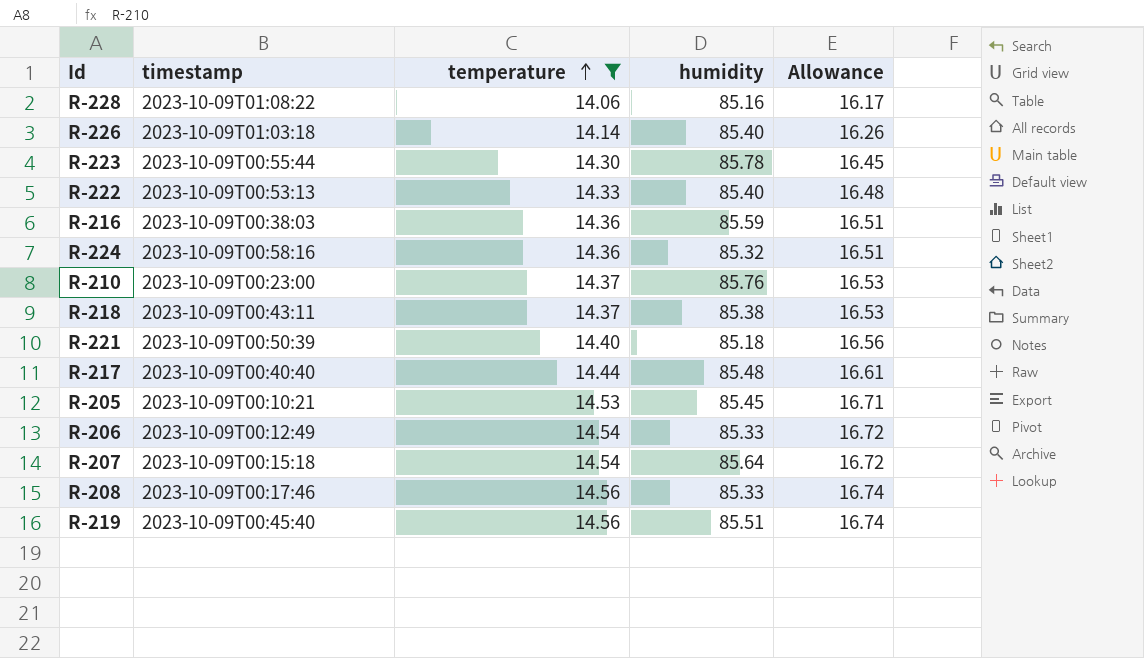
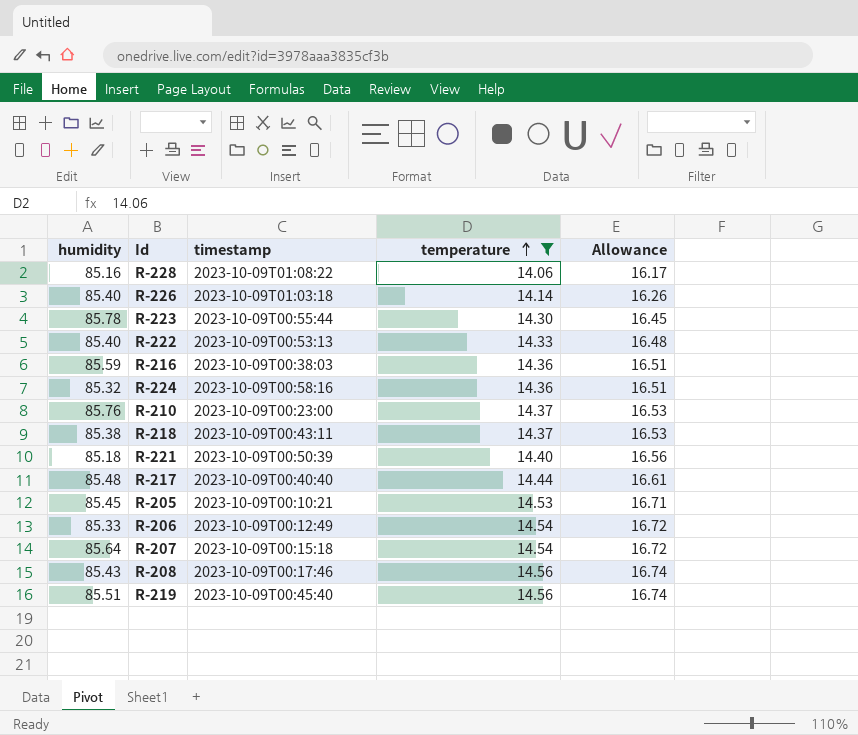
column humidity | position: 4 -> 1
R-208 | humidity: 85.33 -> 85.43

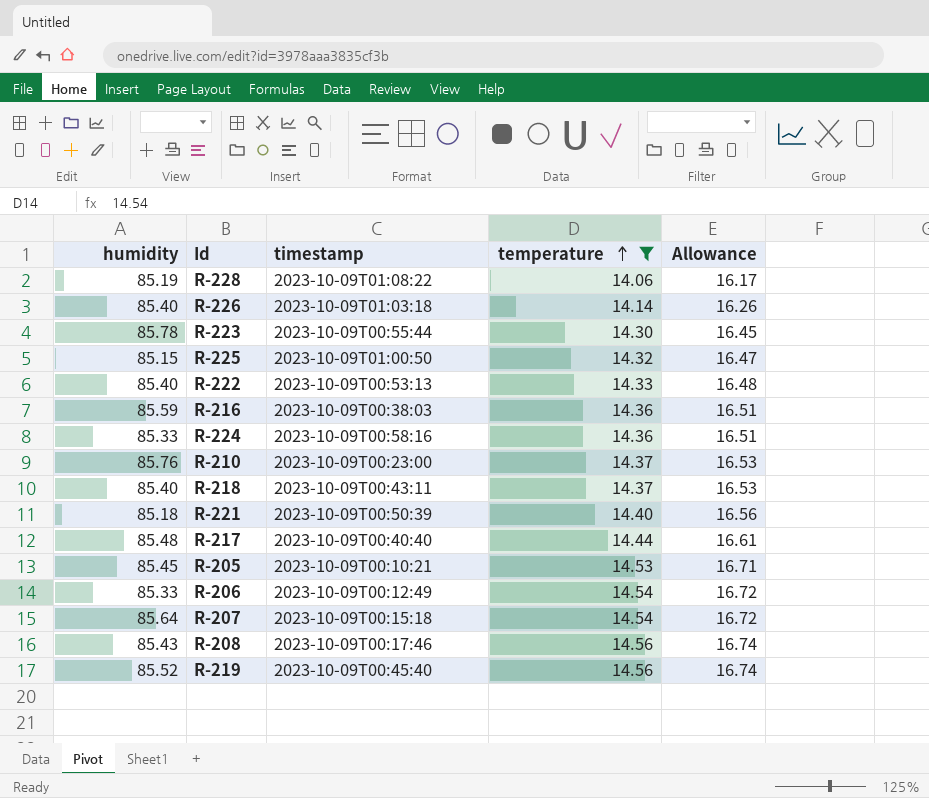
R-228 | humidity: 85.16 -> 85.19
row R-225: none -> 85.15 | 2023-10-09T01:00:50 | 14.32 | 16.47
R-224 | humidity: 85.32 -> 85.33
R-218 | humidity: 85.38 -> 85.40
R-219 | humidity: 85.51 -> 85.52

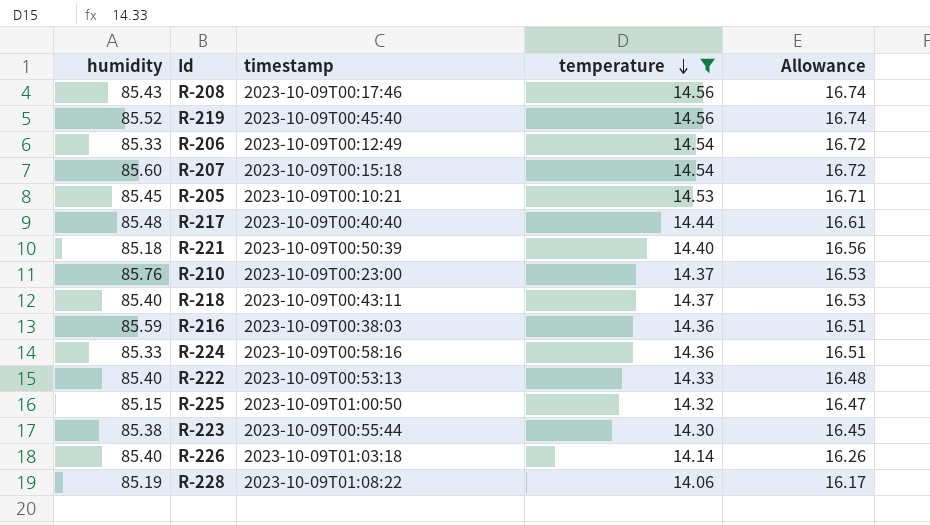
row order: temperature ascending -> temperature descending
R-207 | humidity: 85.64 -> 85.60
R-223 | humidity: 85.78 -> 85.38

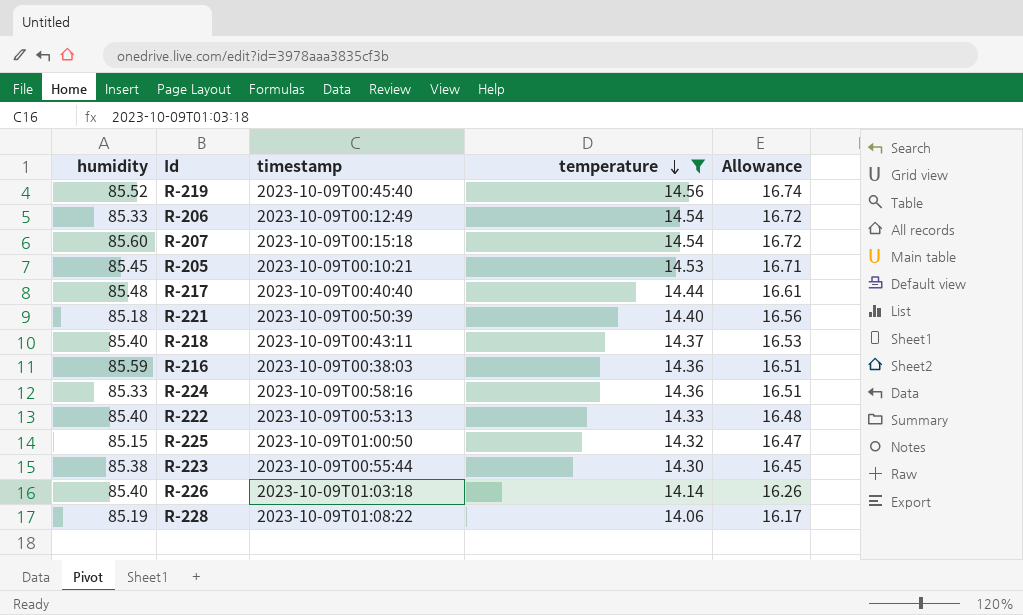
row R-208: 85.43 | 2023-10-09T00:17:46 | 14.56 | 16.74 -> none
row R-210: 85.76 | 2023-10-09T00:23:00 | 14.37 | 16.53 -> none

